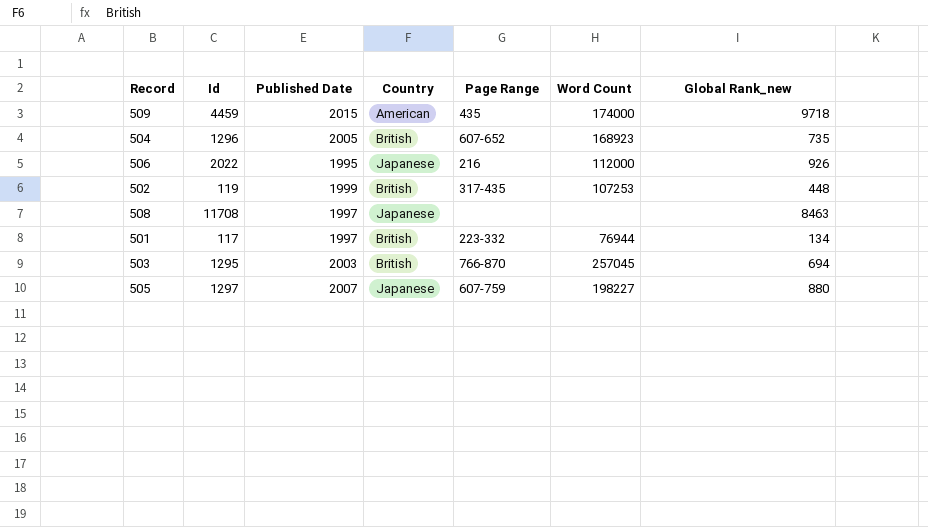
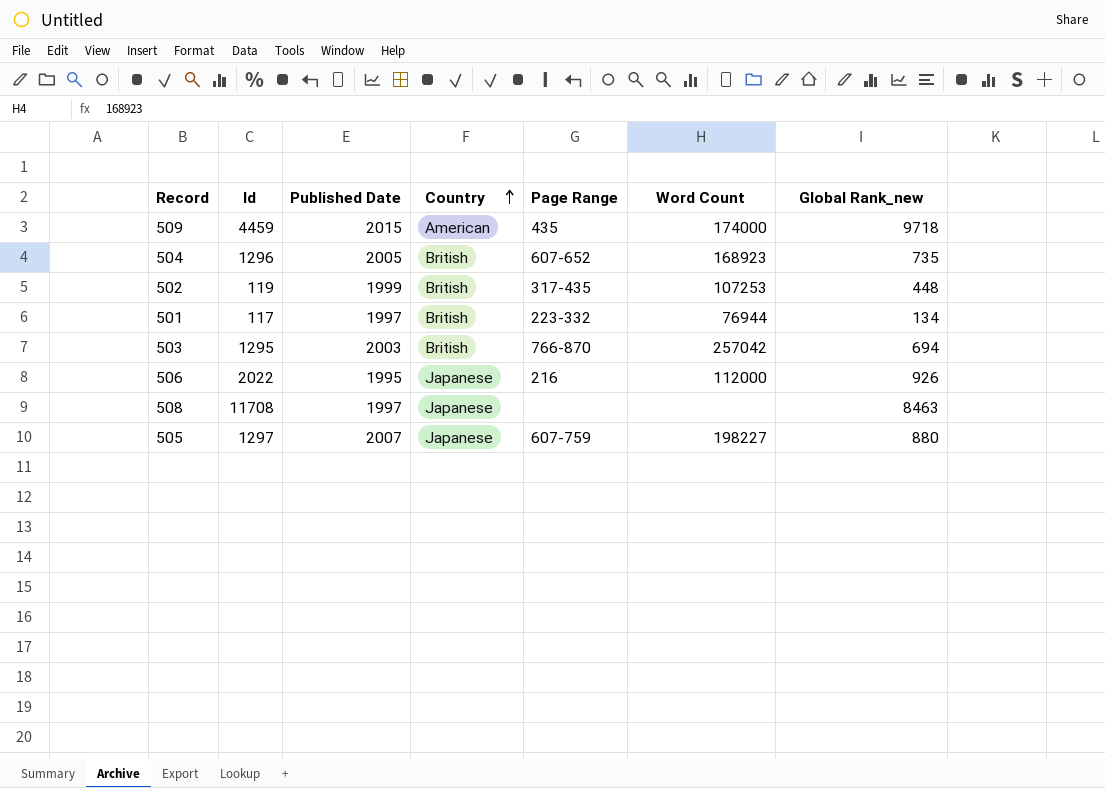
row order: none -> Country ascending
503 | Word Count: 257045 -> 257042

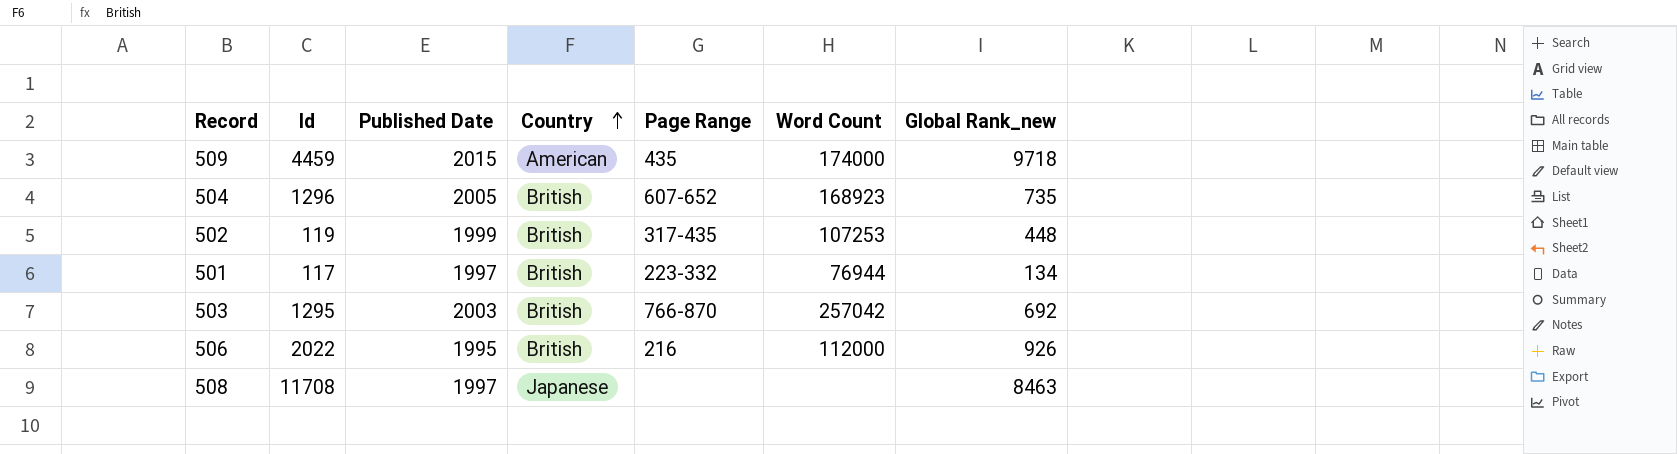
row 505: 1297 | 2007 | Japanese | 607-759 | 198227 | 880 -> none
503 | Global Rank_new: 694 -> 692
506 | Country: Japanese -> British

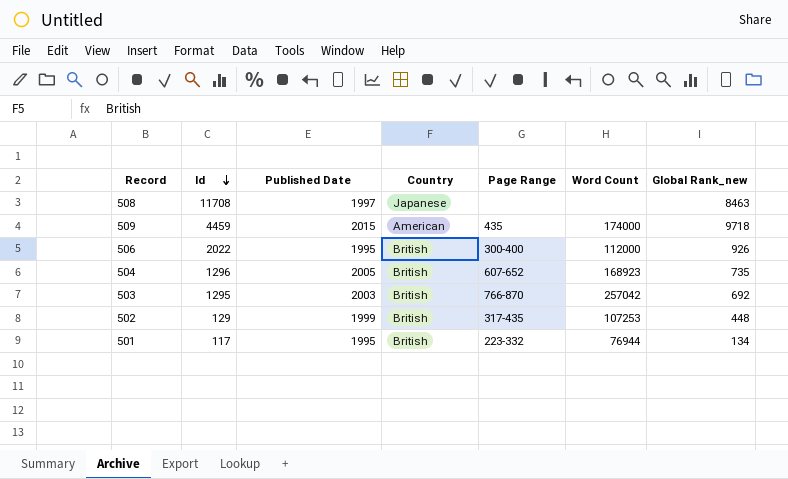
row order: Country ascending -> Id descending
506 | Page Range: 216 -> 300-400
502 | Id: 119 -> 129
501 | Published Date: 1997 -> 1995

